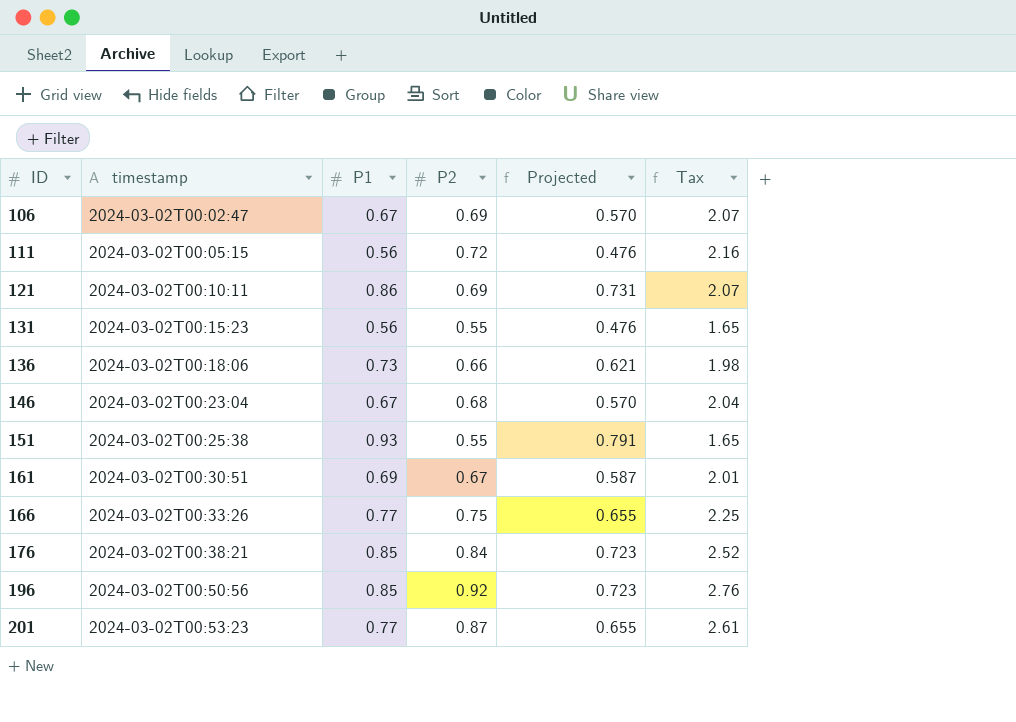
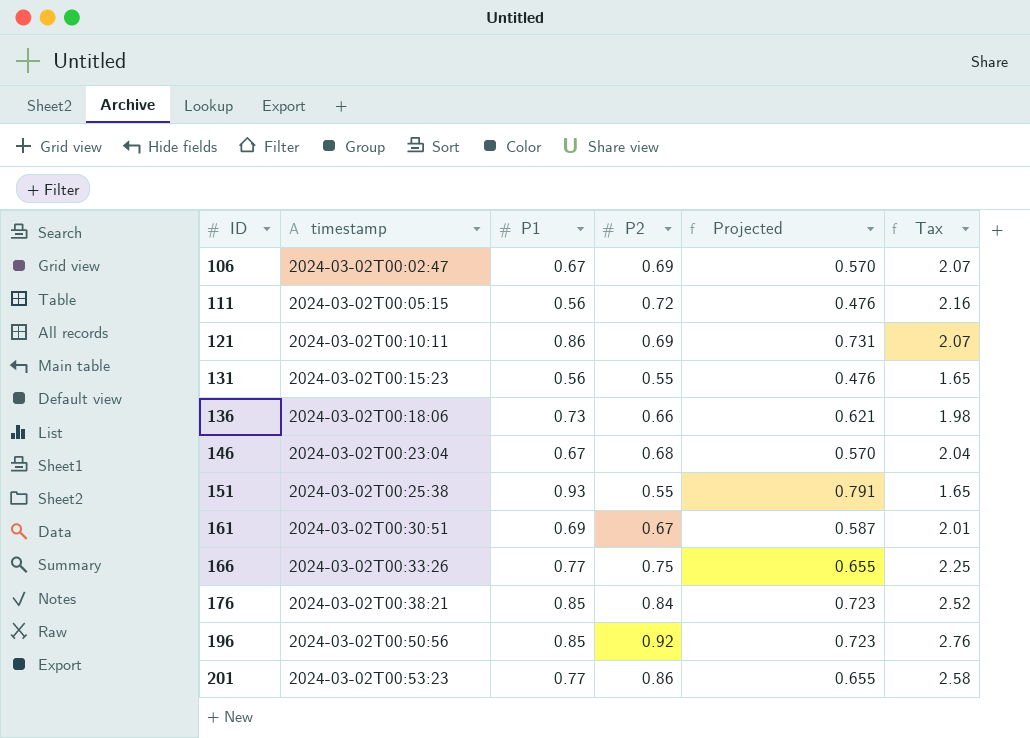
201 | P2: 0.87 -> 0.86
201 | Tax: 2.61 -> 2.58

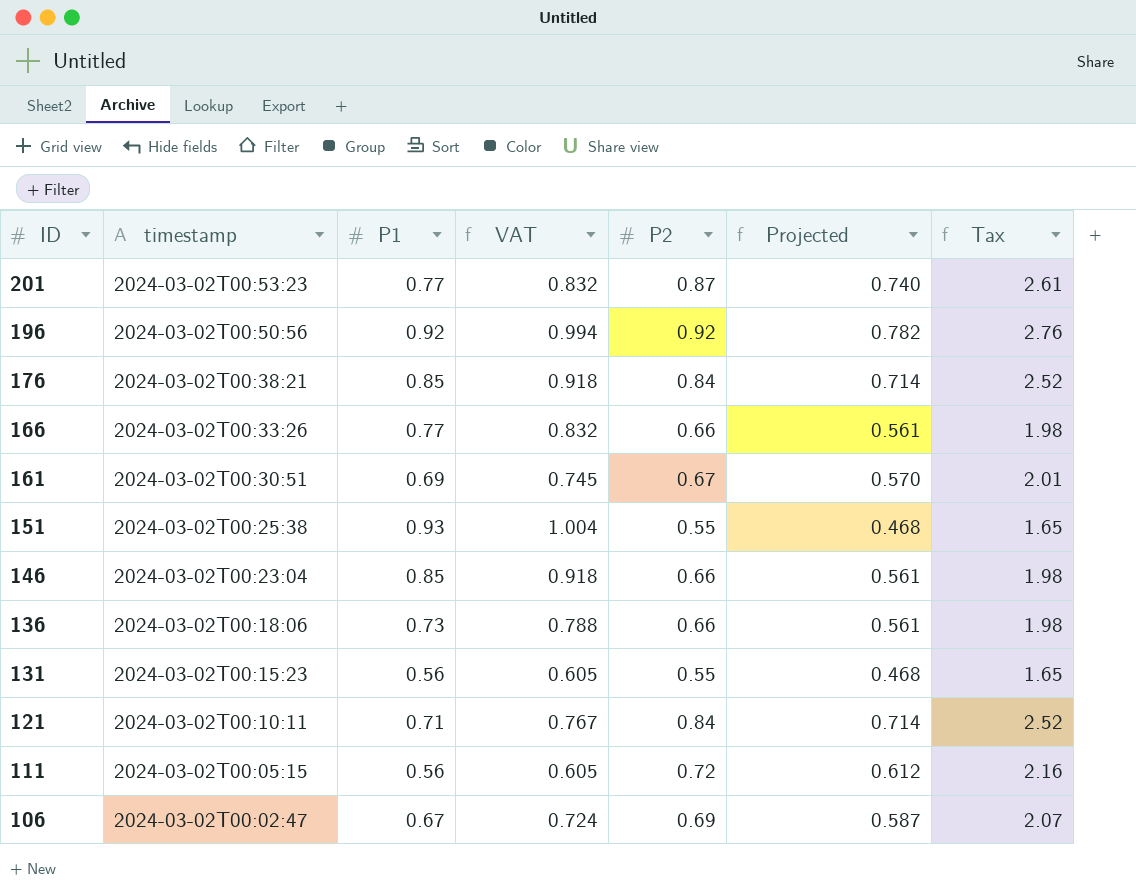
row order: ID ascending -> ID descending
column VAT | formula: none -> [P1] * 1.08
column Projected | formula: [P1] * 0.85 -> [P2] * 0.85
201 | P2: 0.86 -> 0.87
201 | Tax: 2.58 -> 2.61
196 | P1: 0.85 -> 0.92
166 | P2: 0.75 -> 0.66
166 | Tax: 2.25 -> 1.98
146 | P1: 0.67 -> 0.85
146 | P2: 0.68 -> 0.66
146 | Tax: 2.04 -> 1.98
121 | P1: 0.86 -> 0.71
121 | P2: 0.69 -> 0.84
121 | Tax: 2.07 -> 2.52

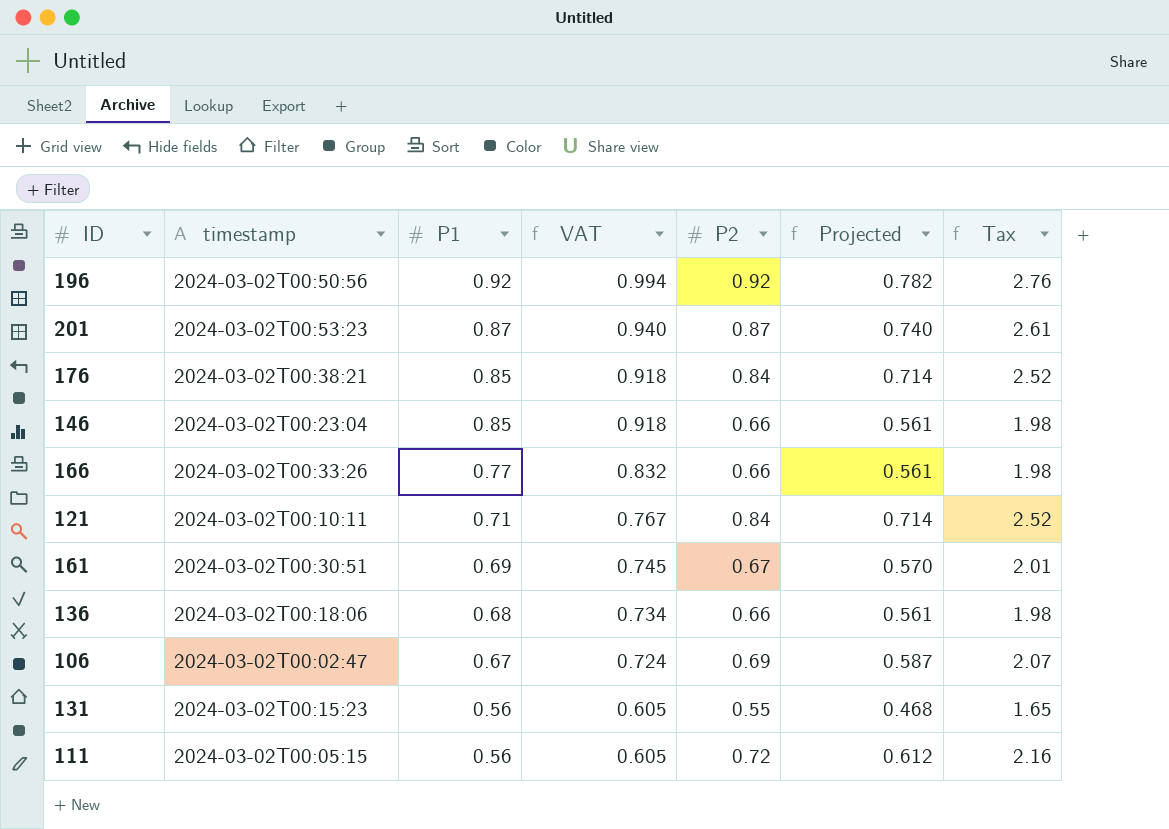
row order: ID descending -> P1 descending
row 151: 2024-03-02T00:25:38 | 0.93 | 1.004 | 0.55 | 0.468 | 1.65 -> none
201 | P1: 0.77 -> 0.87
201 | VAT: 0.832 -> 0.940
136 | P1: 0.73 -> 0.68
136 | VAT: 0.788 -> 0.734

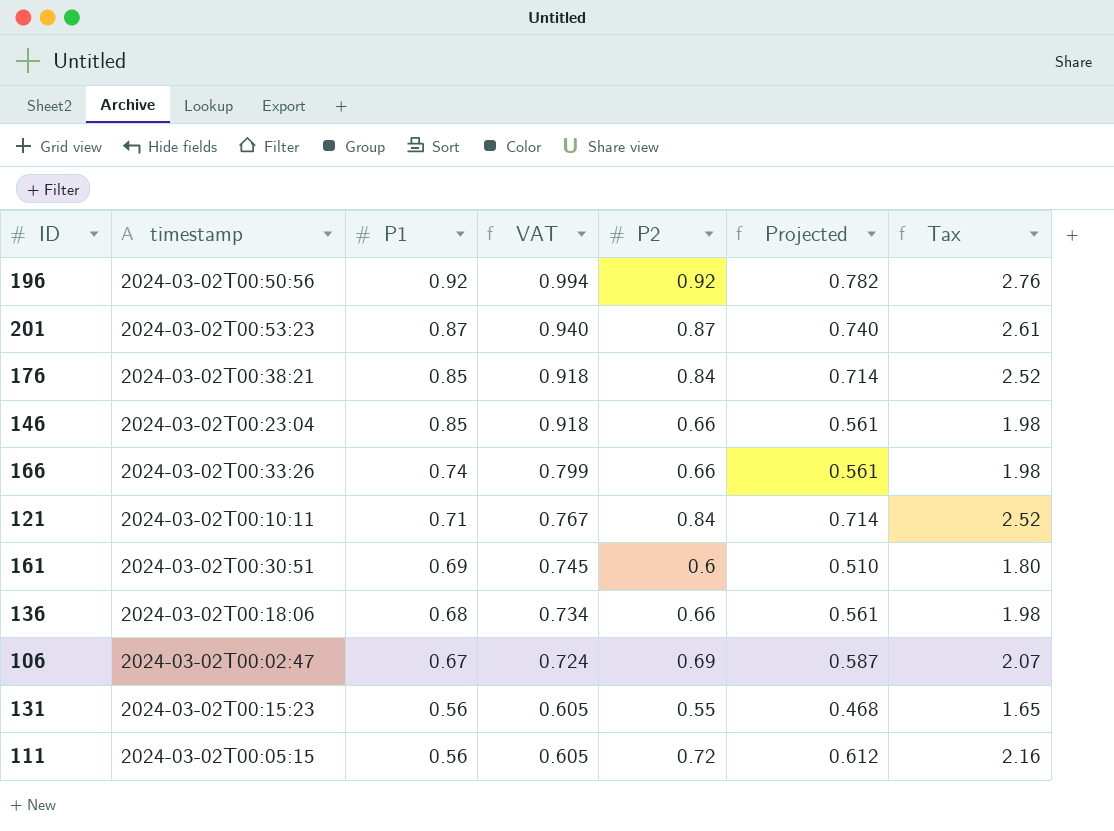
166 | P1: 0.77 -> 0.74
166 | VAT: 0.832 -> 0.799
161 | P2: 0.67 -> 0.6
161 | Projected: 0.570 -> 0.510
161 | Tax: 2.01 -> 1.80

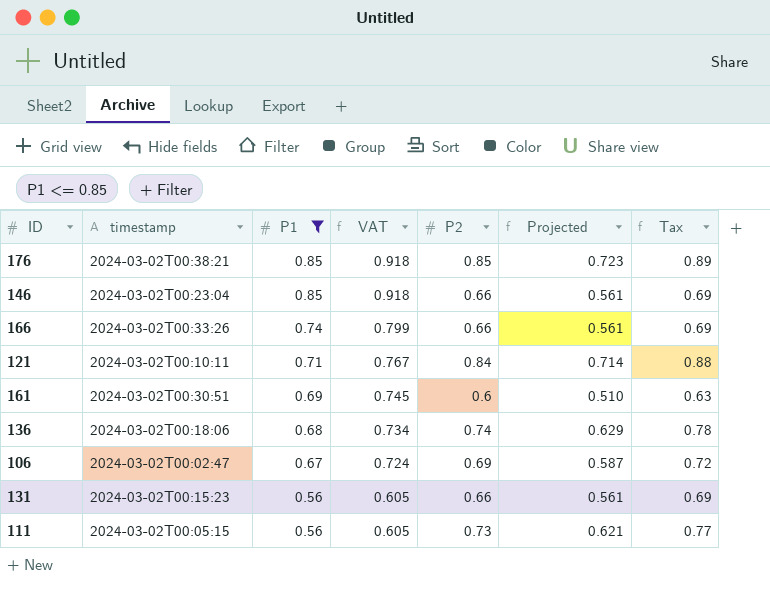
filter: none -> P1 <= 0.85
column Tax | formula: [P2] * 3 -> [P2] * 1.05
176 | P2: 0.84 -> 0.85
176 | Projected: 0.714 -> 0.723
136 | P2: 0.66 -> 0.74
136 | Projected: 0.561 -> 0.629
131 | P2: 0.55 -> 0.66
131 | Projected: 0.468 -> 0.561
111 | P2: 0.72 -> 0.73
111 | Projected: 0.612 -> 0.621

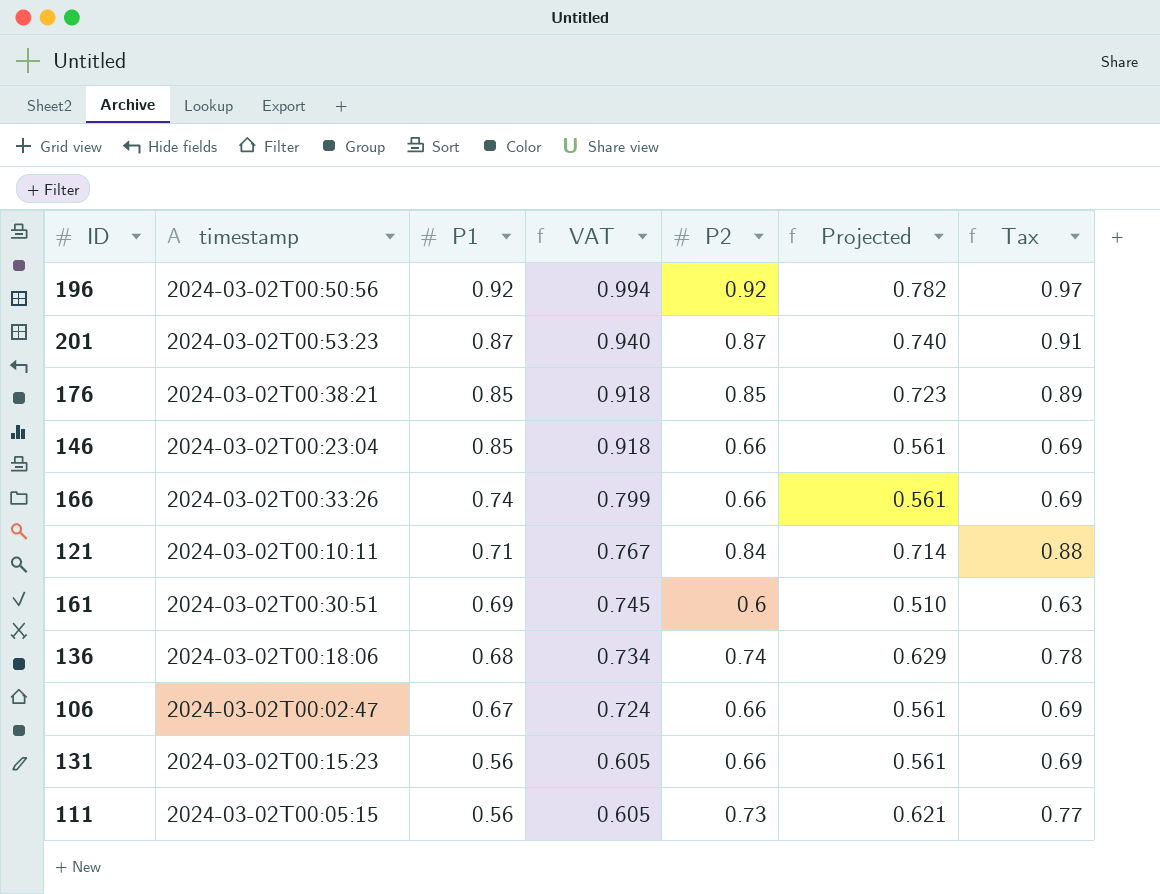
filter: P1 <= 0.85 -> none
106 | P2: 0.69 -> 0.66
106 | Projected: 0.587 -> 0.561
106 | Tax: 0.72 -> 0.69

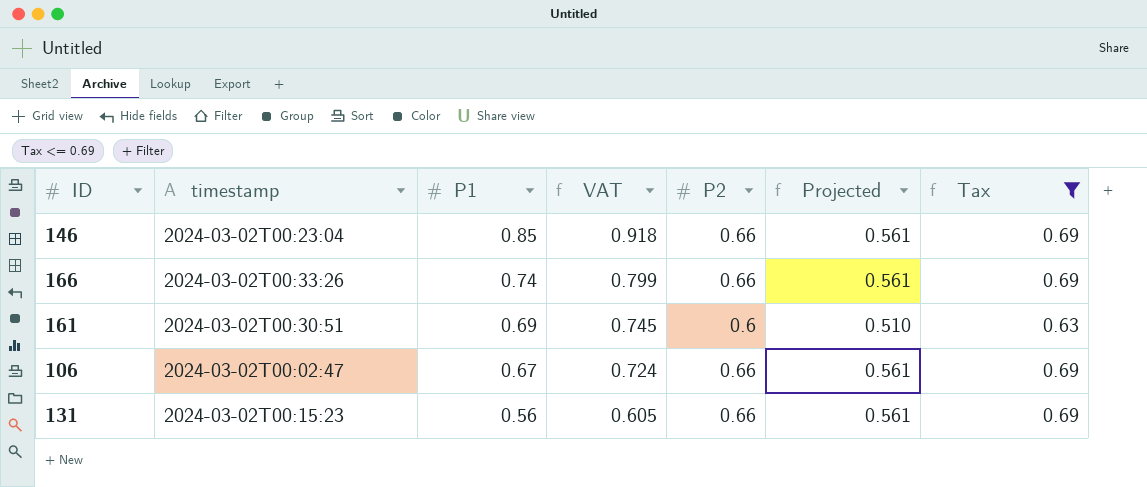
filter: none -> Tax <= 0.69

